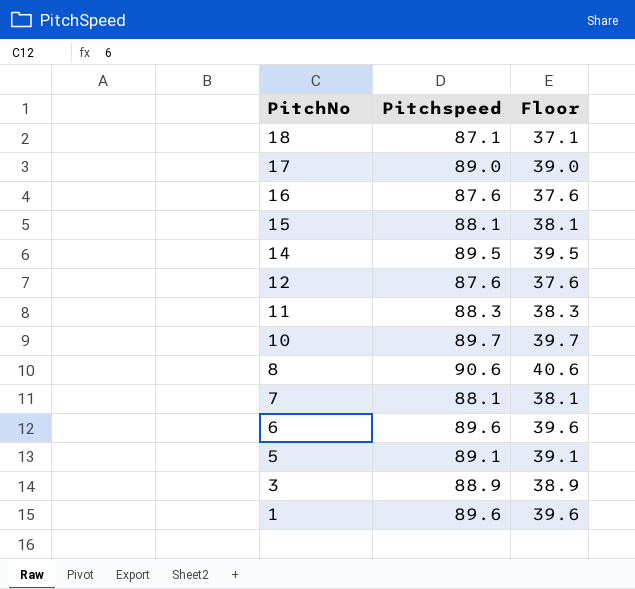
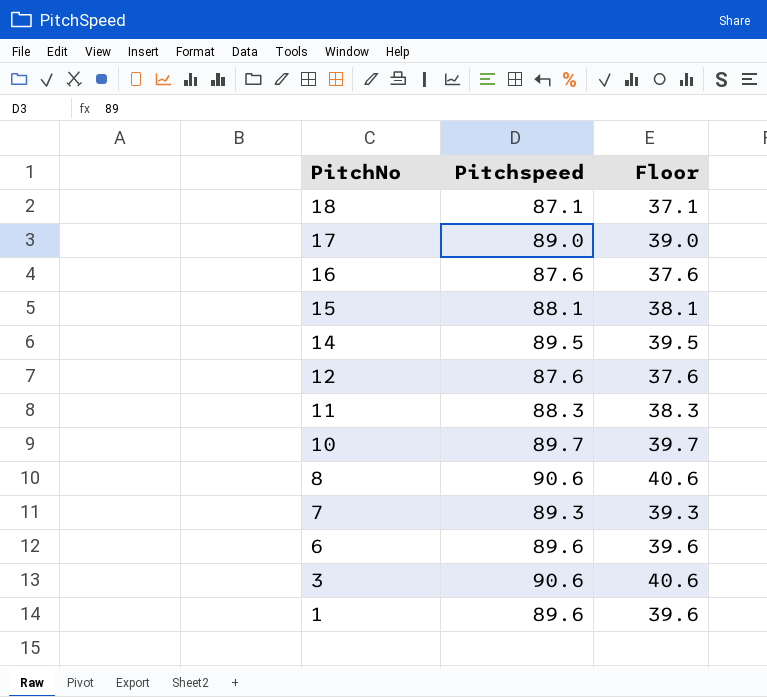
row 5: 89.1 | 39.1 -> none
7 | Pitchspeed: 88.1 -> 89.3
7 | Floor: 38.1 -> 39.3
3 | Pitchspeed: 88.9 -> 90.6
3 | Floor: 38.9 -> 40.6

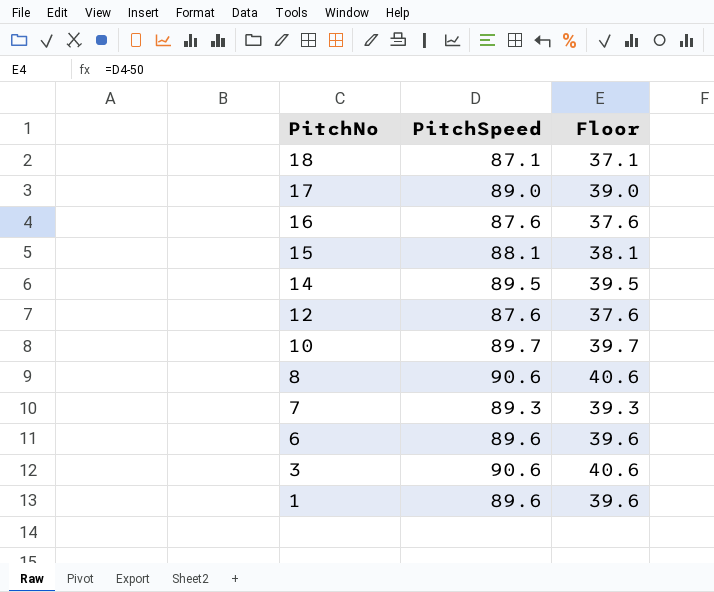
column name: Pitchspeed -> PitchSpeed
row 11: 88.3 | 38.3 -> none

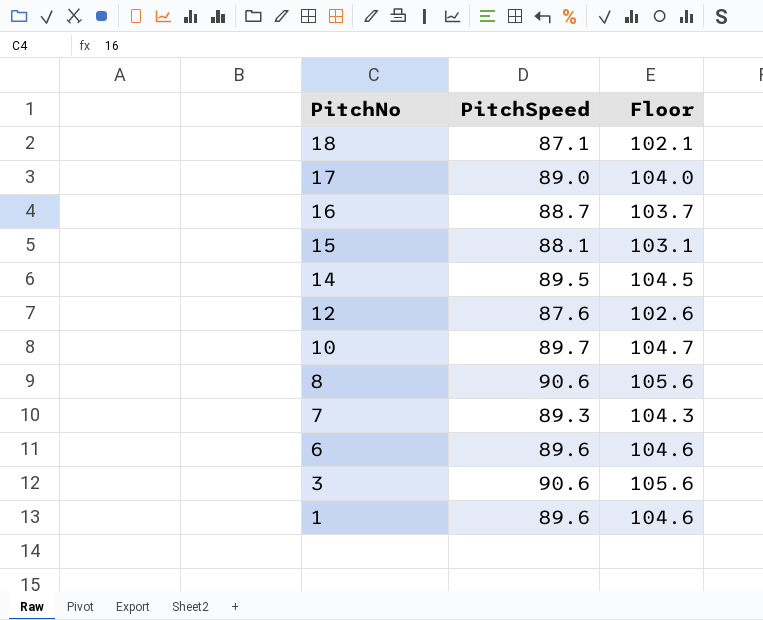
column Floor | formula: [PitchSpeed] - 50 -> [PitchSpeed] + 15
16 | PitchSpeed: 87.6 -> 88.7

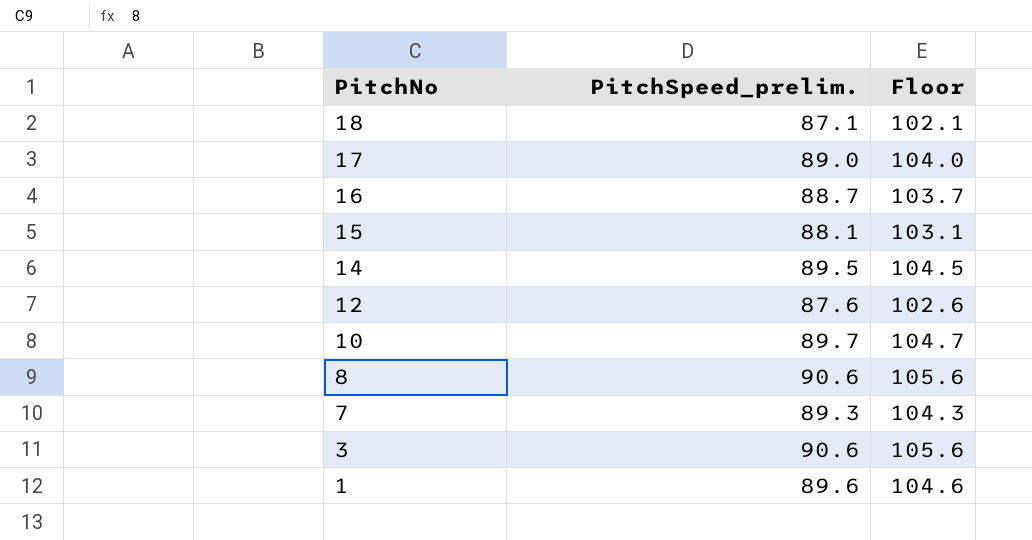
column name: PitchSpeed -> PitchSpeed_prelim.
row 6: 89.6 | 104.6 -> none

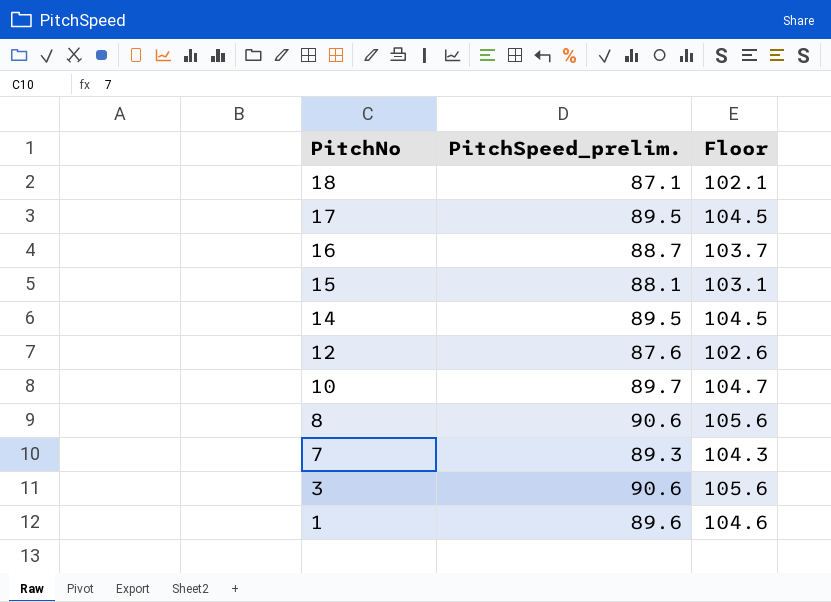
17 | PitchSpeed_prelim.: 89.0 -> 89.5
17 | Floor: 104.0 -> 104.5

